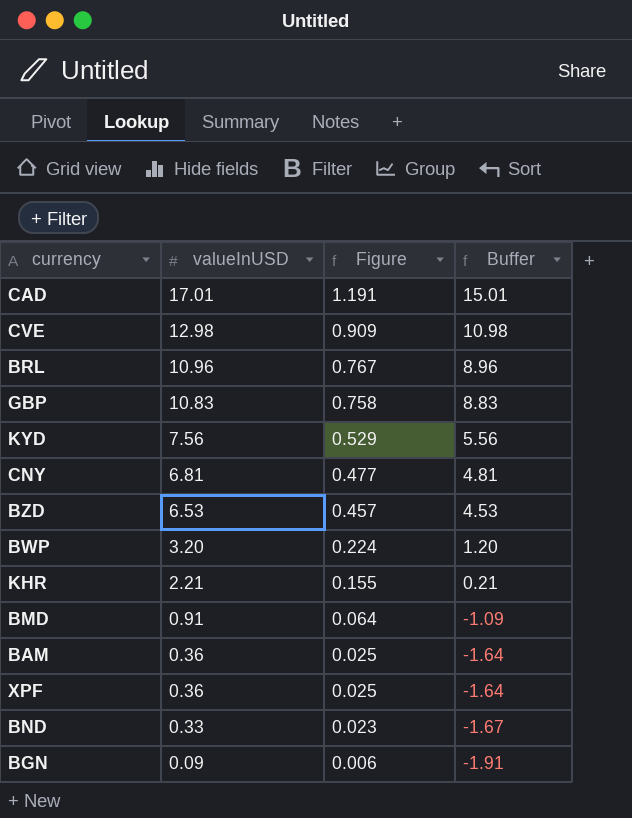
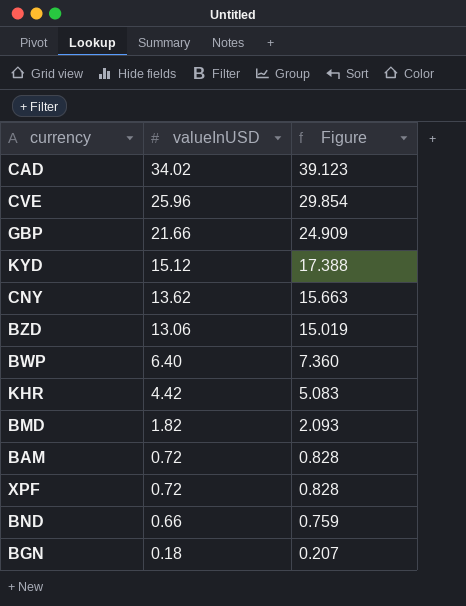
column Buffer | formula: [valueInUSD] - 2 -> none
column Figure | formula: [valueInUSD] * 0.07 -> [valueInUSD] * 1.15
row BRL: 10.96 | 0.767 | 8.96 -> none
CAD | valueInUSD: 17.01 -> 34.02
CVE | valueInUSD: 12.98 -> 25.96
GBP | valueInUSD: 10.83 -> 21.66
KYD | valueInUSD: 7.56 -> 15.12
CNY | valueInUSD: 6.81 -> 13.62
BZD | valueInUSD: 6.53 -> 13.06
BWP | valueInUSD: 3.20 -> 6.40
KHR | valueInUSD: 2.21 -> 4.42
BMD | valueInUSD: 0.91 -> 1.82
BAM | valueInUSD: 0.36 -> 0.72
XPF | valueInUSD: 0.36 -> 0.72
BND | valueInUSD: 0.33 -> 0.66
BGN | valueInUSD: 0.09 -> 0.18

